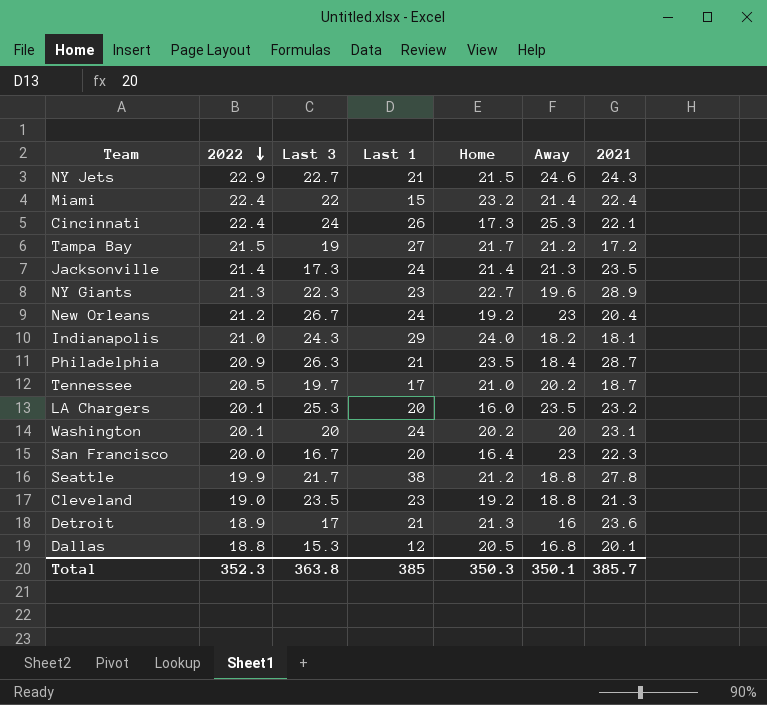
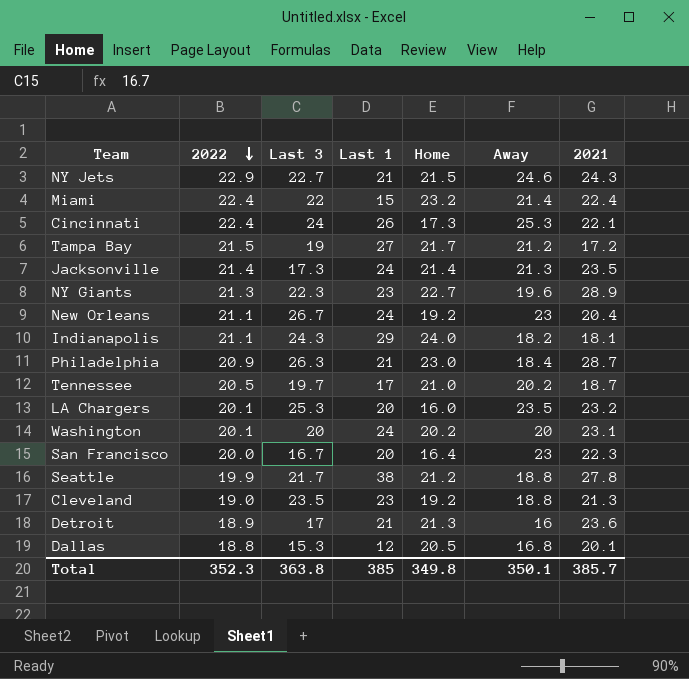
New Orleans | 2022: 21.2 -> 21.1
Indianapolis | 2022: 21.0 -> 21.1
Philadelphia | Home: 23.5 -> 23.0
Total | Home: 350.3 -> 349.8

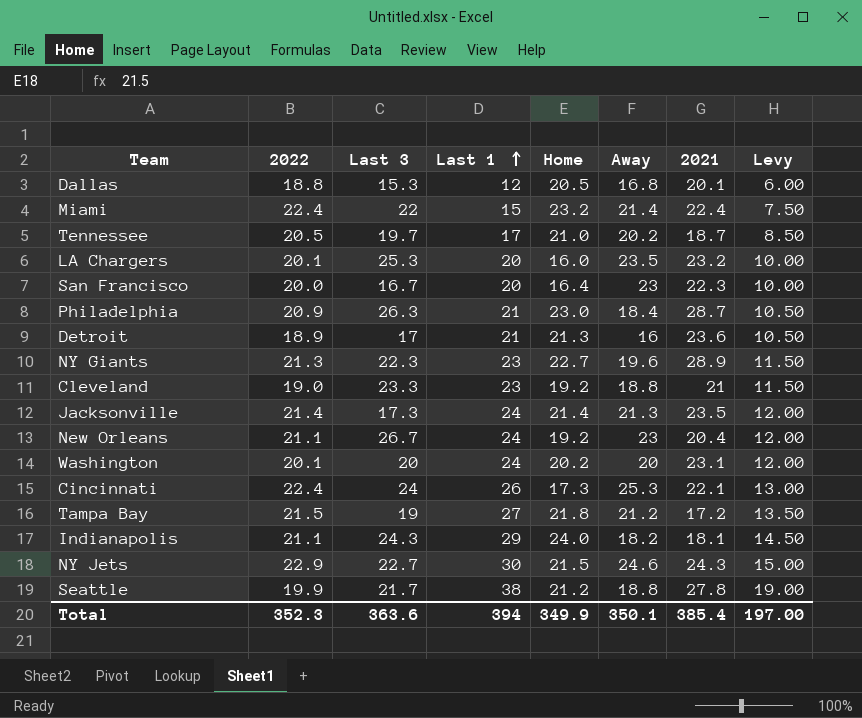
row order: 2022 descending -> Last 1 ascending
column Levy | formula: none -> [Last 1] * 0.5
Cleveland | Last 3: 23.5 -> 23.3
Cleveland | 2021: 21.3 -> 21
Tampa Bay | Home: 21.7 -> 21.8
NY Jets | Last 1: 21 -> 30
Total | Last 3: 363.8 -> 363.6
Total | Last 1: 385 -> 394
Total | Home: 349.8 -> 349.9
Total | 2021: 385.7 -> 385.4

